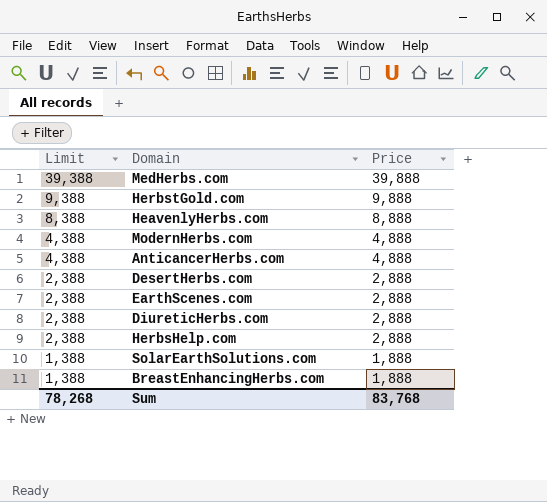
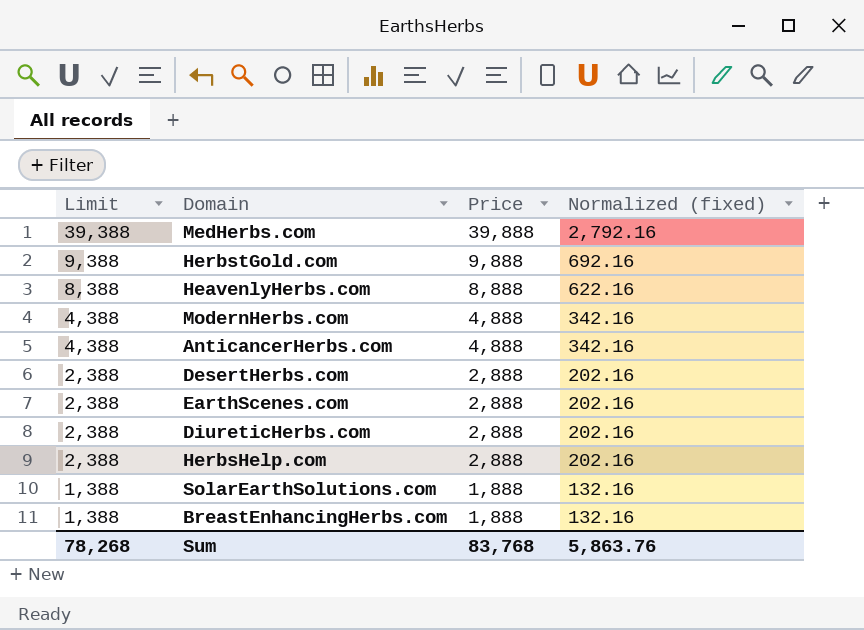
column Normalized (fixed) | formula: none -> [Price] * 0.07

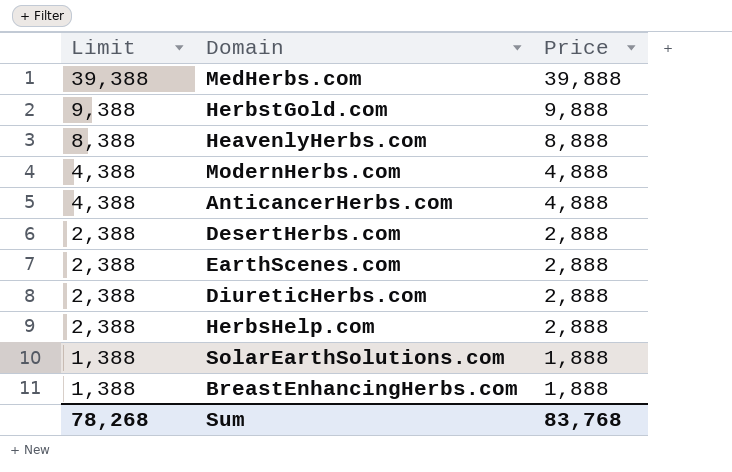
column Normalized (fixed) | formula: [Price] * 0.07 -> none

